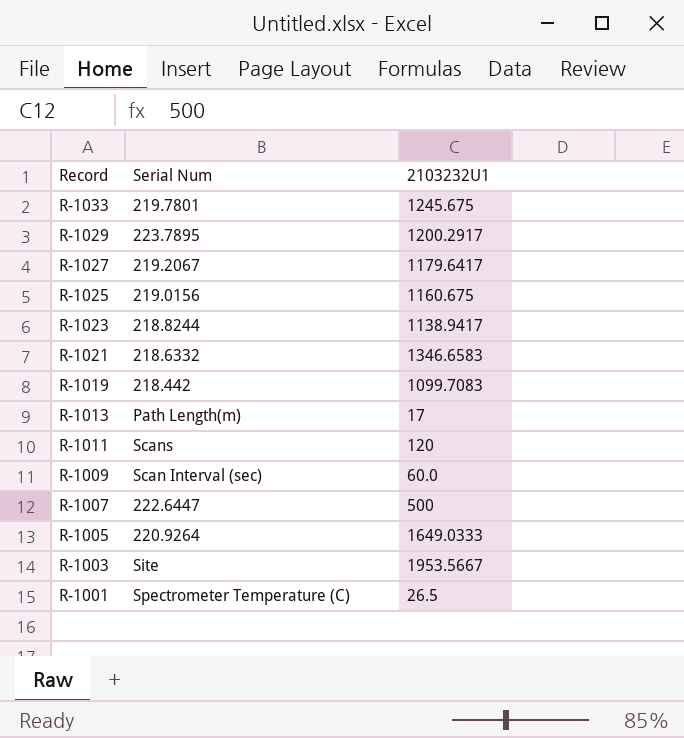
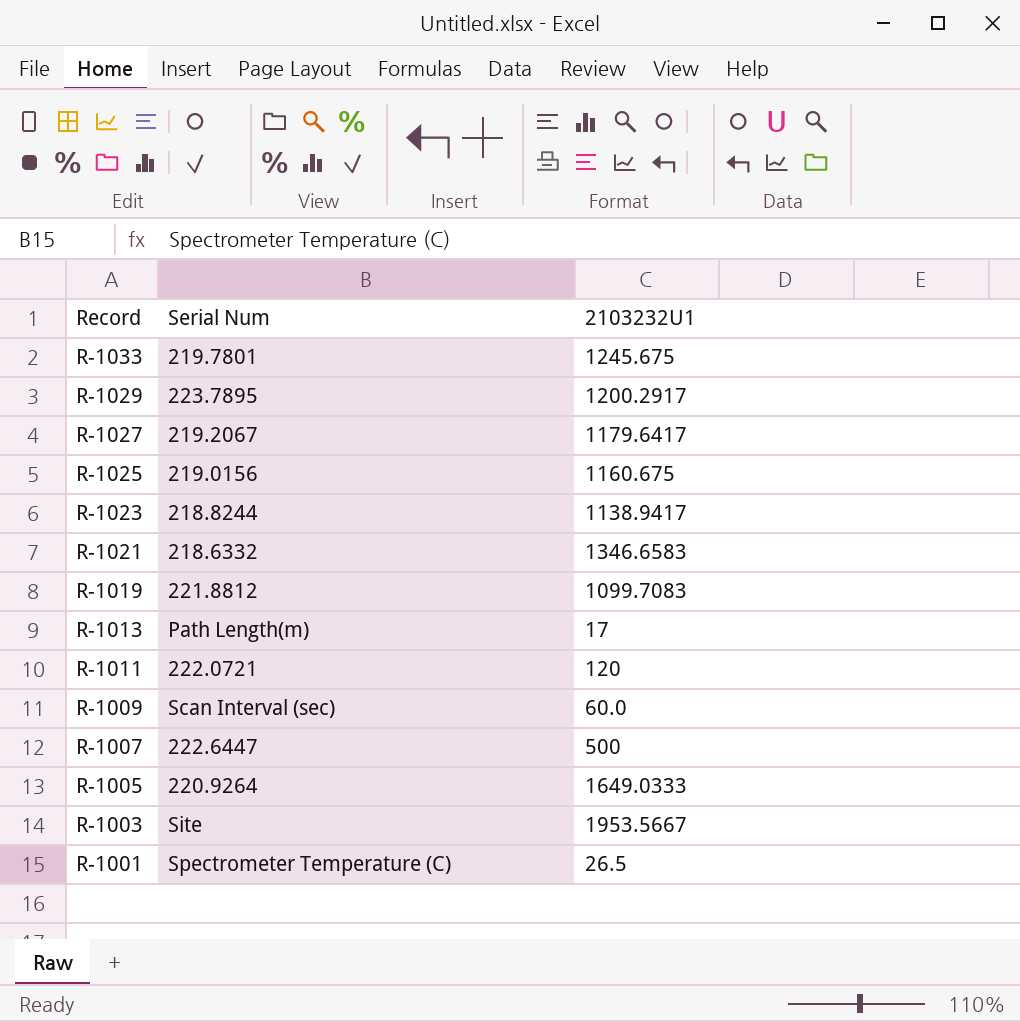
R-1019 | Serial Num: 218.442 -> 221.8812
R-1011 | Serial Num: Scans -> 222.0721

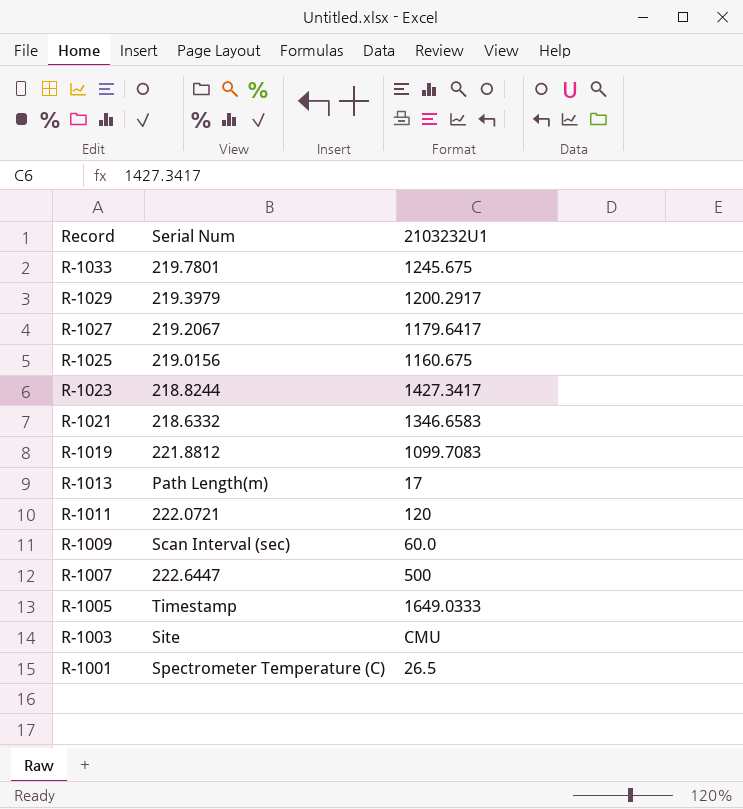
R-1029 | Serial Num: 223.7895 -> 219.3979
R-1023 | 2103232U1: 1138.9417 -> 1427.3417
R-1005 | Serial Num: 220.9264 -> Timestamp
R-1003 | 2103232U1: 1953.5667 -> CMU

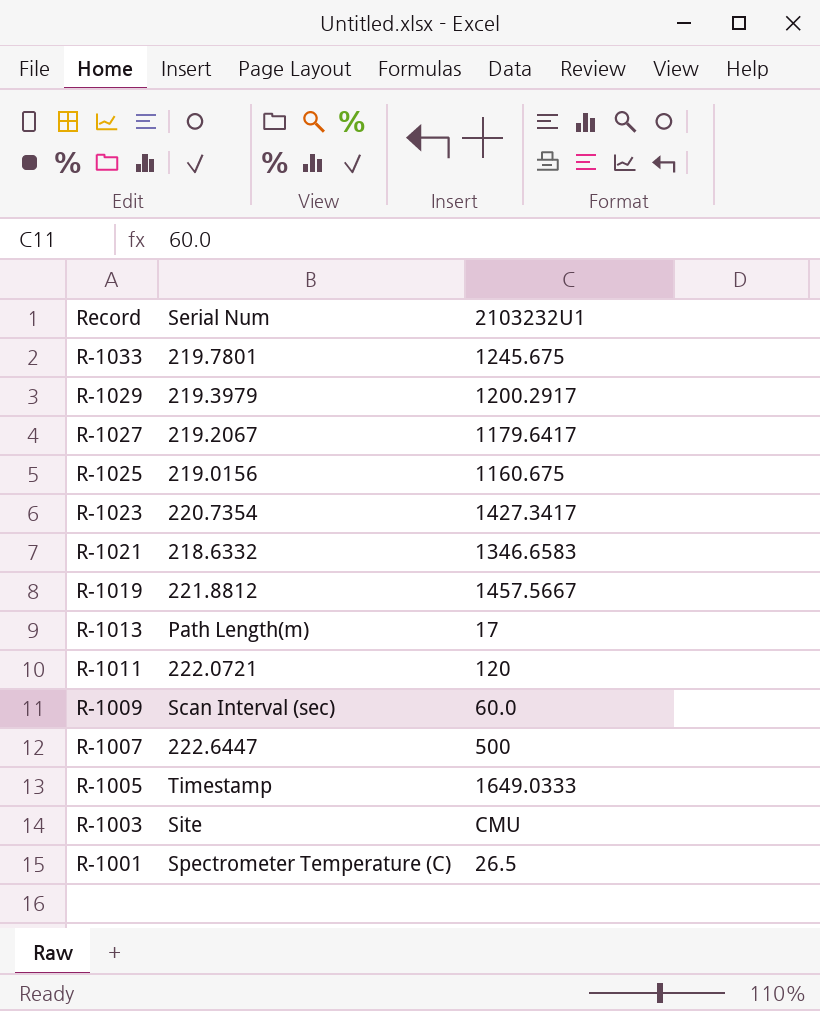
R-1023 | Serial Num: 218.8244 -> 220.7354
R-1019 | 2103232U1: 1099.7083 -> 1457.5667

